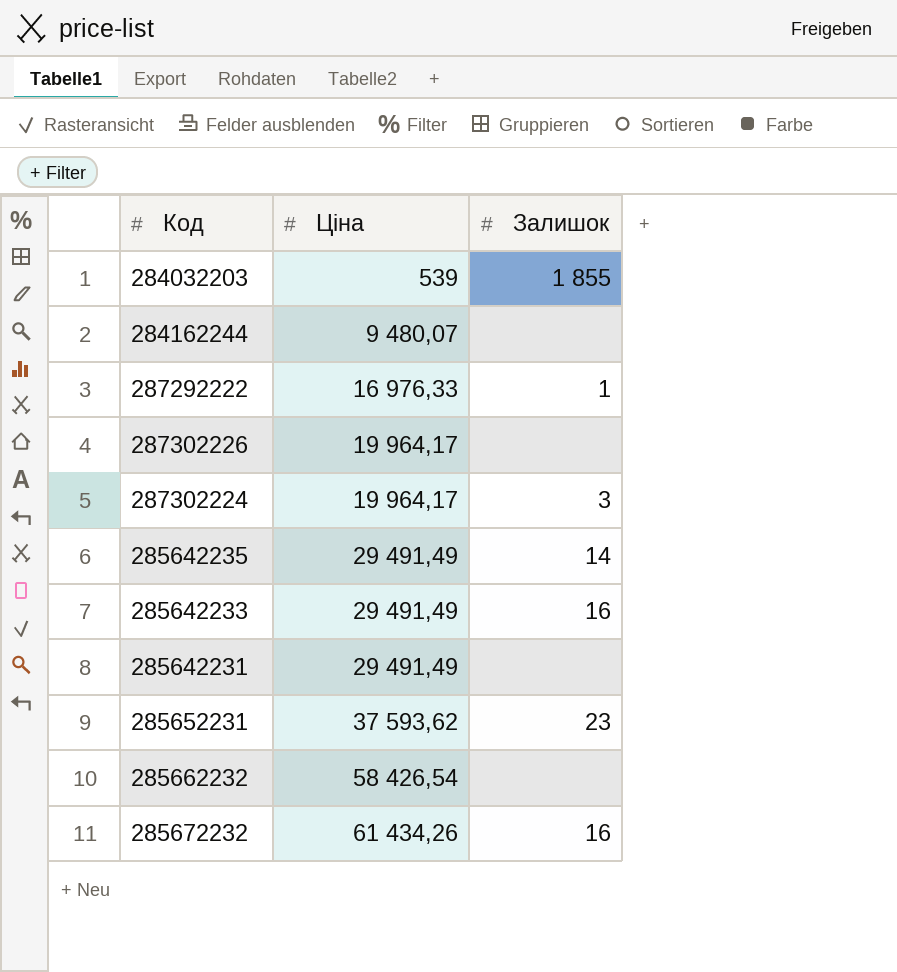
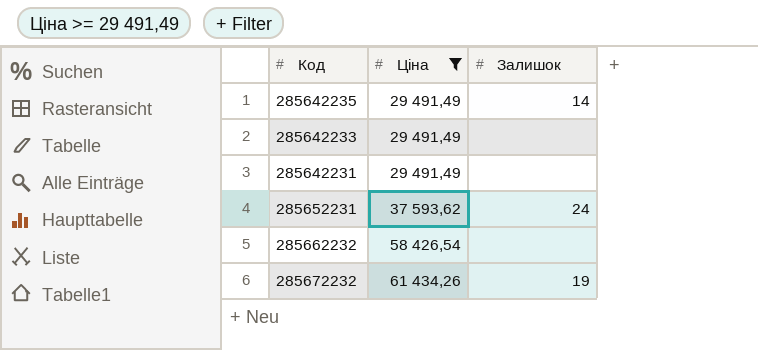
filter: none -> Ціна >= 29 491,49
285642233 | Залишок: 16 -> none
285652231 | Залишок: 23 -> 24
285672232 | Залишок: 16 -> 19

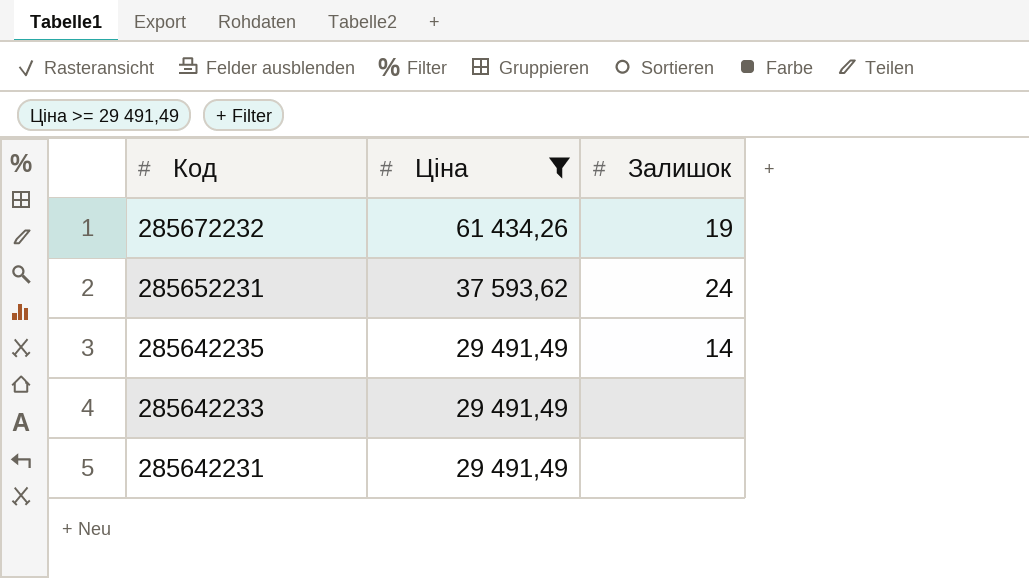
row order: Ціна ascending -> Код descending
row 285662232: 58 426,54 | none -> none

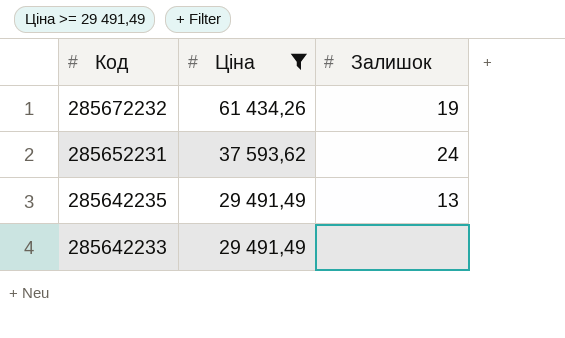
row 285642231: 29 491,49 | none -> none
285642235 | Залишок: 14 -> 13

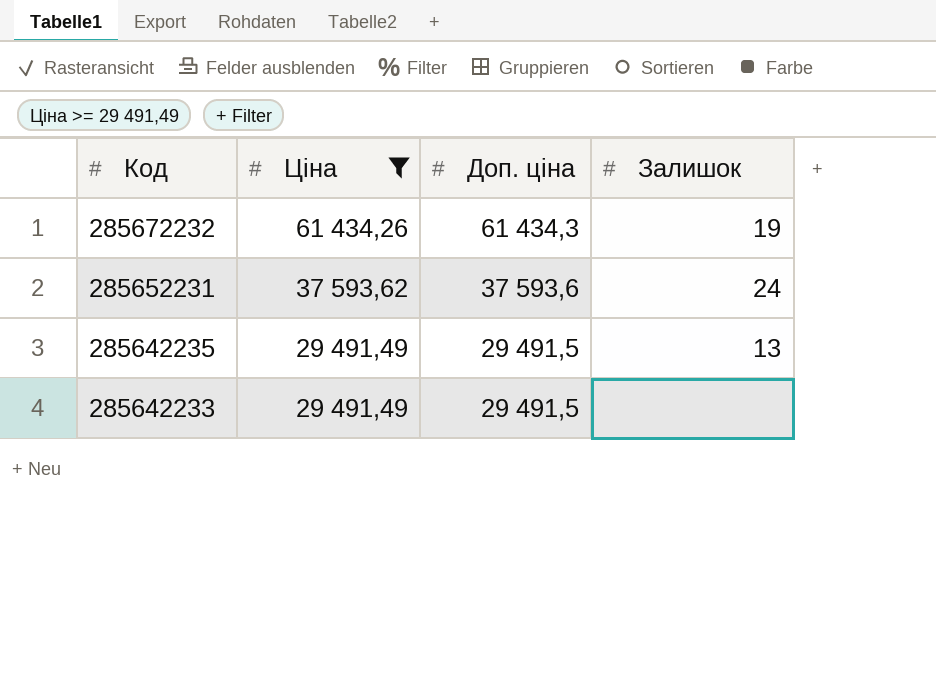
column Доп. ціна | position: none -> 3

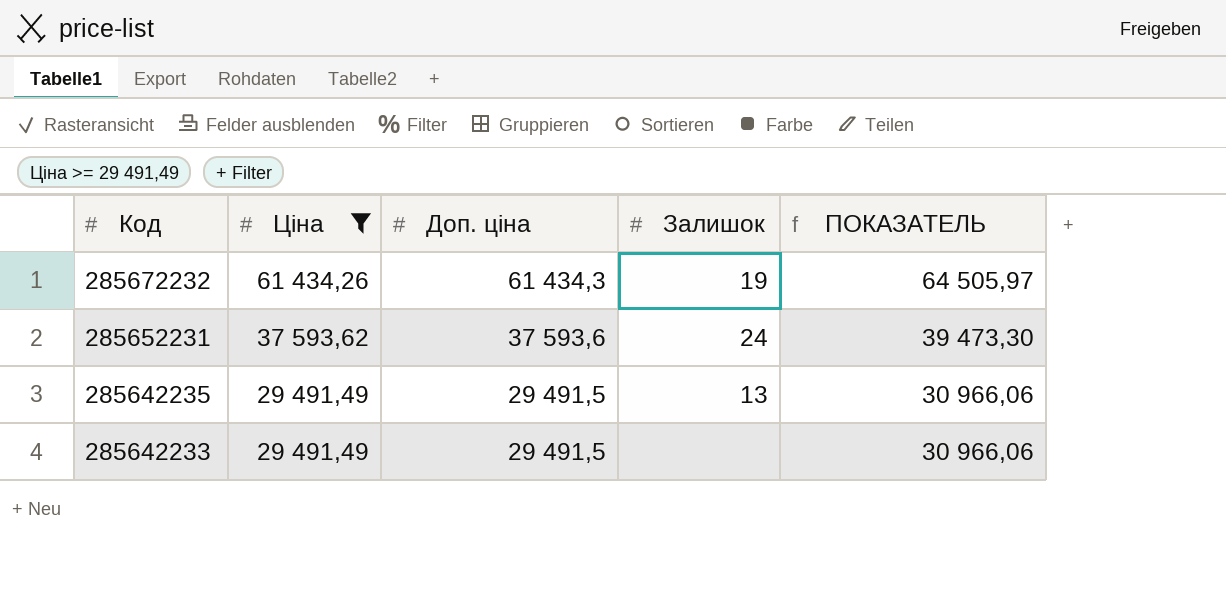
column ПОКАЗАТЕЛЬ | formula: none -> [Ціна] * 1,05

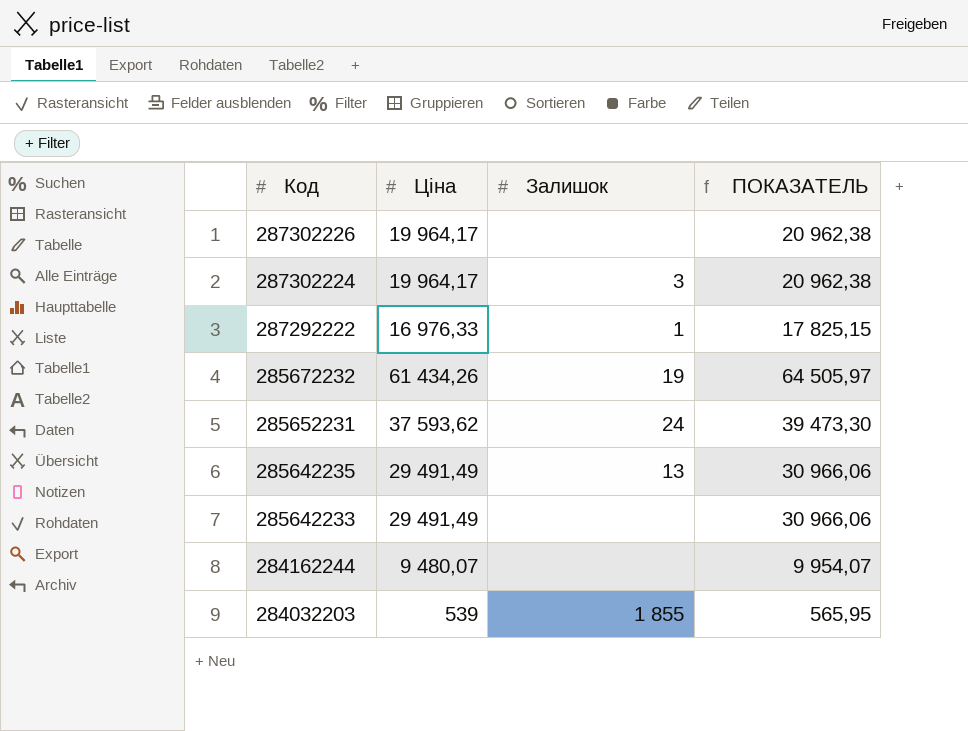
filter: Ціна >= 29 491,49 -> none
column Доп. ціна | position: 3 -> none

